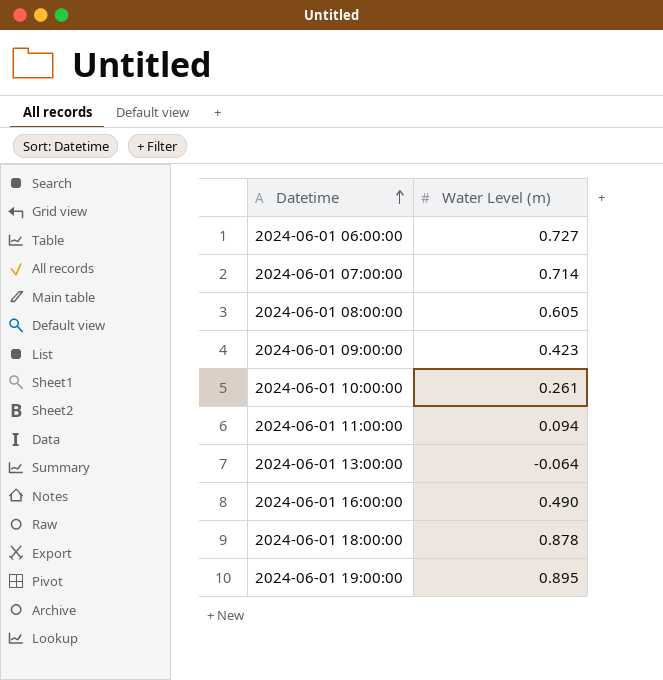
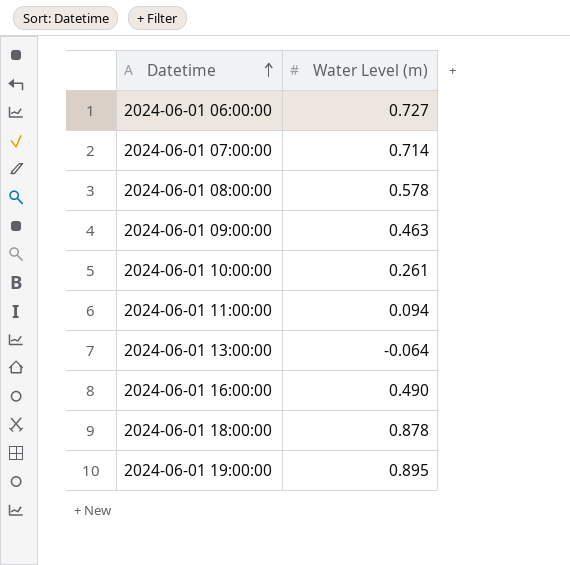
2024-06-01 08:00:00 | Water Level (m): 0.605 -> 0.578
2024-06-01 09:00:00 | Water Level (m): 0.423 -> 0.463

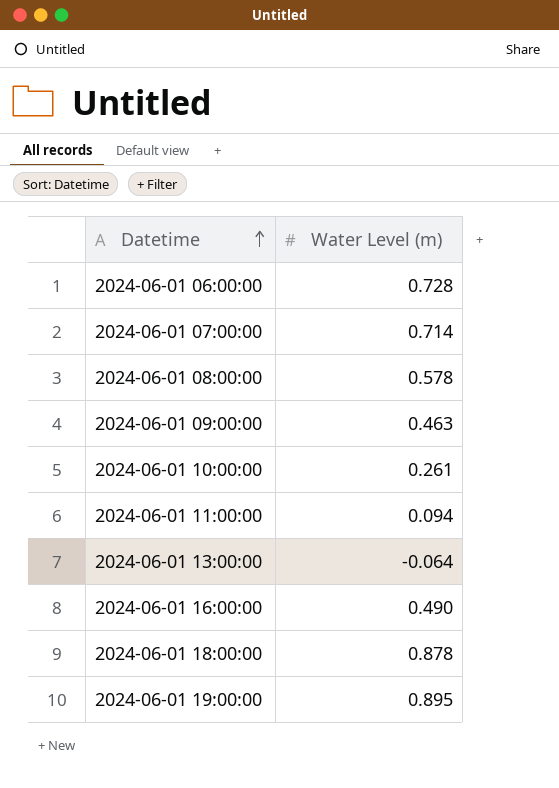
2024-06-01 06:00:00 | Water Level (m): 0.727 -> 0.728

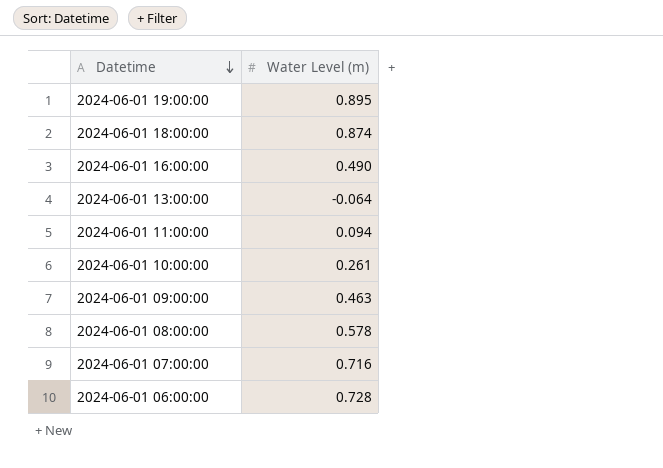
row order: Datetime ascending -> Datetime descending
2024-06-01 18:00:00 | Water Level (m): 0.878 -> 0.874
2024-06-01 07:00:00 | Water Level (m): 0.714 -> 0.716

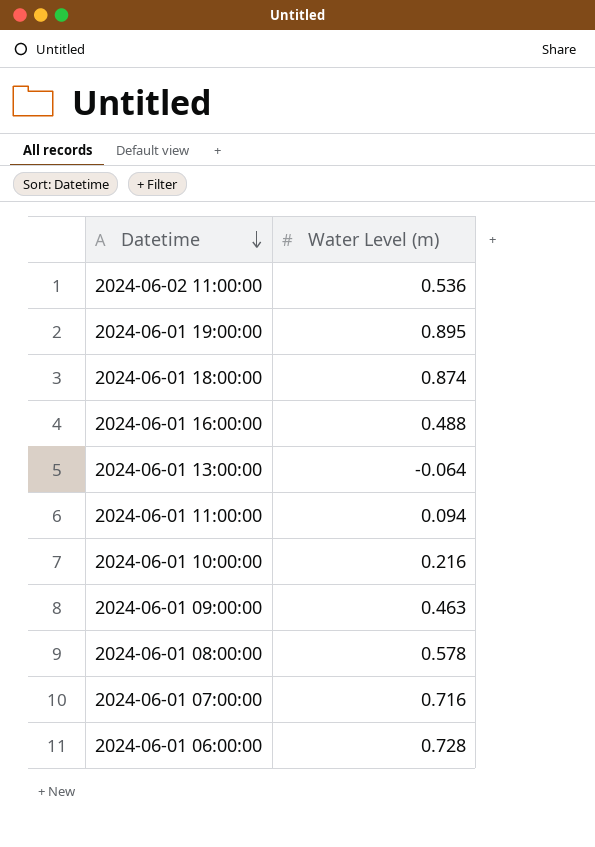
row 2024-06-02 11:00:00: none -> 0.536
2024-06-01 16:00:00 | Water Level (m): 0.490 -> 0.488
2024-06-01 10:00:00 | Water Level (m): 0.261 -> 0.216

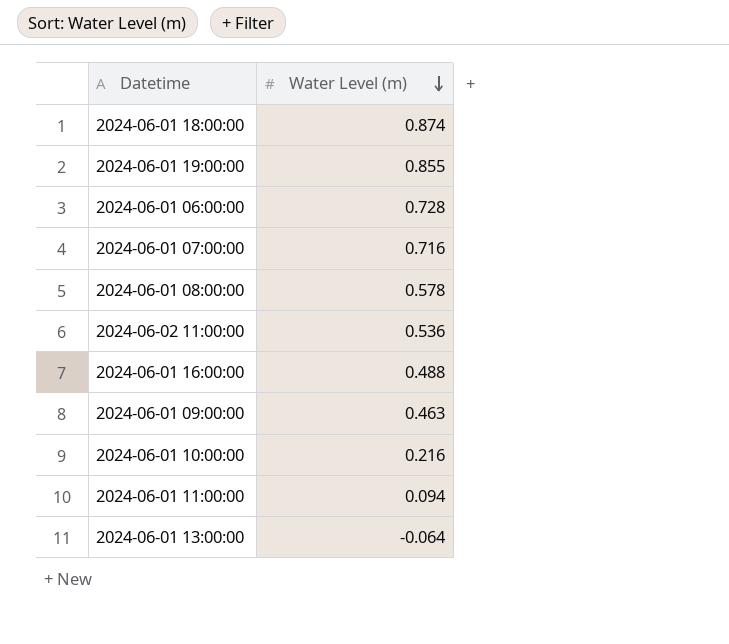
row order: Datetime descending -> Water Level (m) descending
2024-06-01 19:00:00 | Water Level (m): 0.895 -> 0.855

